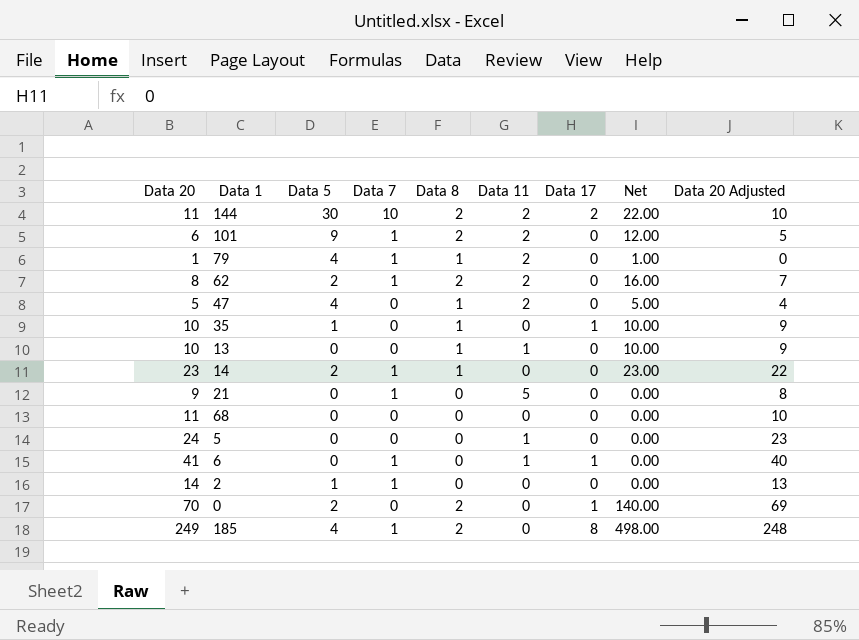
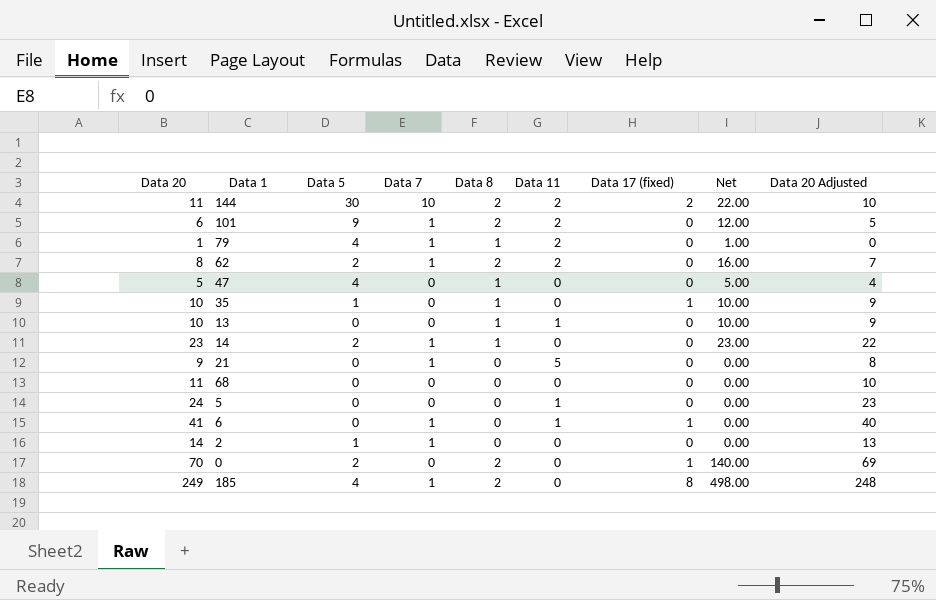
column name: Data 17 -> Data 17 (fixed)
47 | Data 11: 2 -> 0

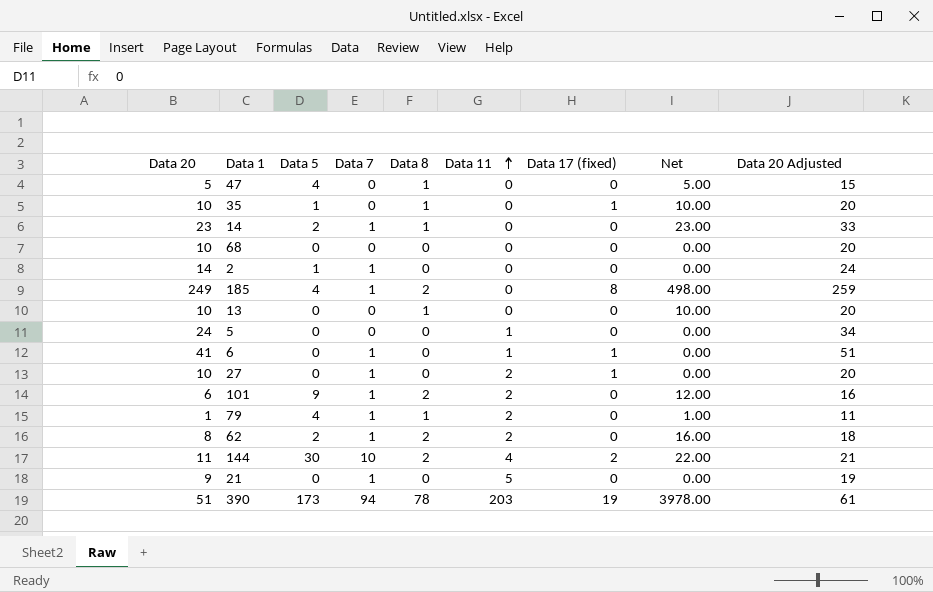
row order: none -> Data 11 ascending
column Data 20 Adjusted | formula: [Data 20] - 1 -> [Data 20] + 10
row 0: 70 | 2 | 0 | 2 | 0 | 1 | 140.00 | 69 -> none
68 | Data 20: 11 -> 10
13 | Data 11: 1 -> 0
row 27: none -> 10 | 0 | 1 | 0 | 2 | 1 | 0.00 | 20
144 | Data 11: 2 -> 4
row 390: none -> 51 | 173 | 94 | 78 | 203 | 19 | 3978.00 | 61

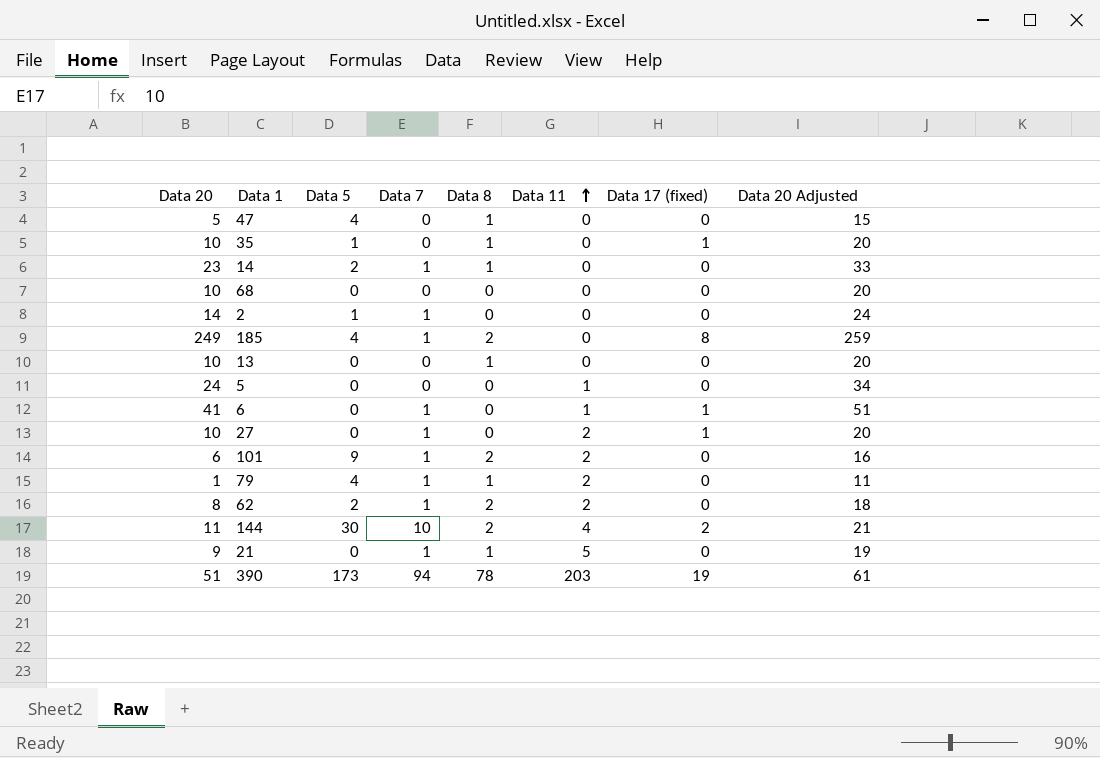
column Net | formula: [Data 20] * [Data 8] -> none
21 | Data 8: 0 -> 1

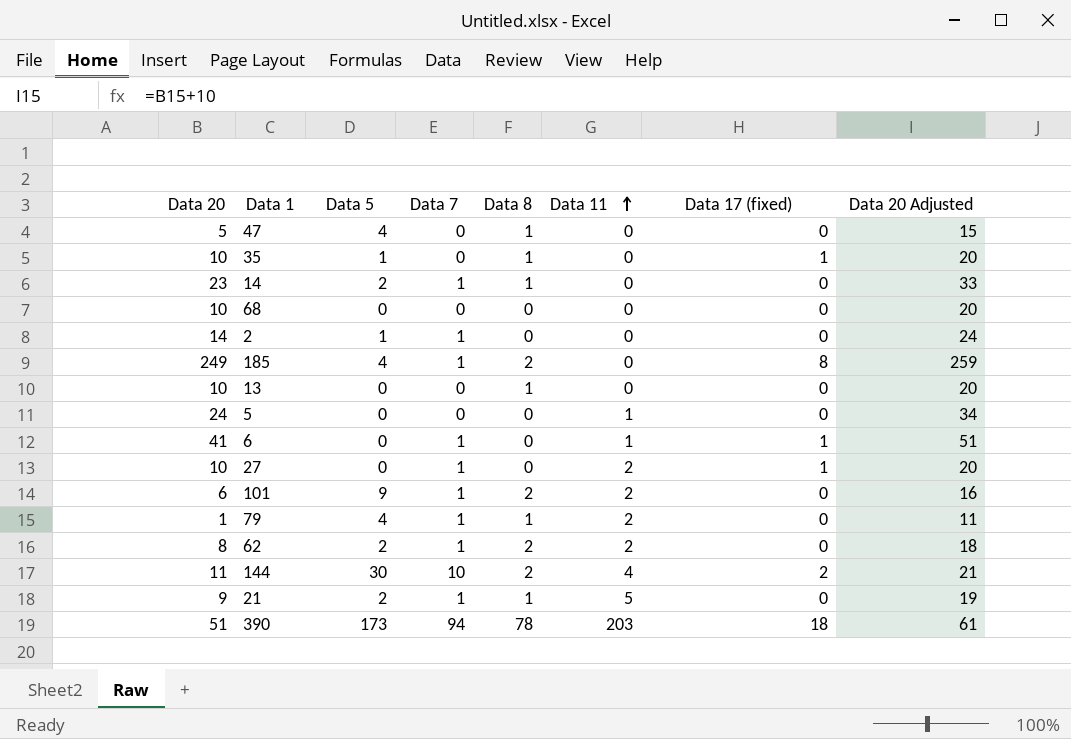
21 | Data 5: 0 -> 2
390 | Data 17 (fixed): 19 -> 18

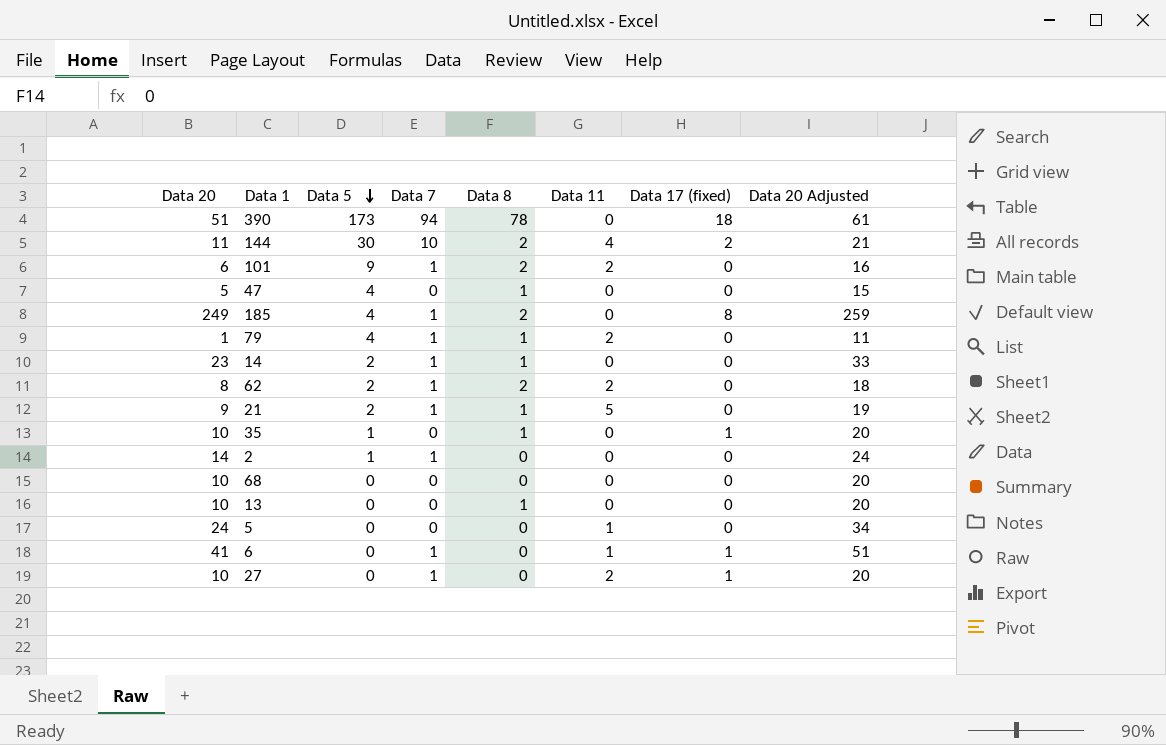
row order: Data 11 ascending -> Data 5 descending
390 | Data 11: 203 -> 0

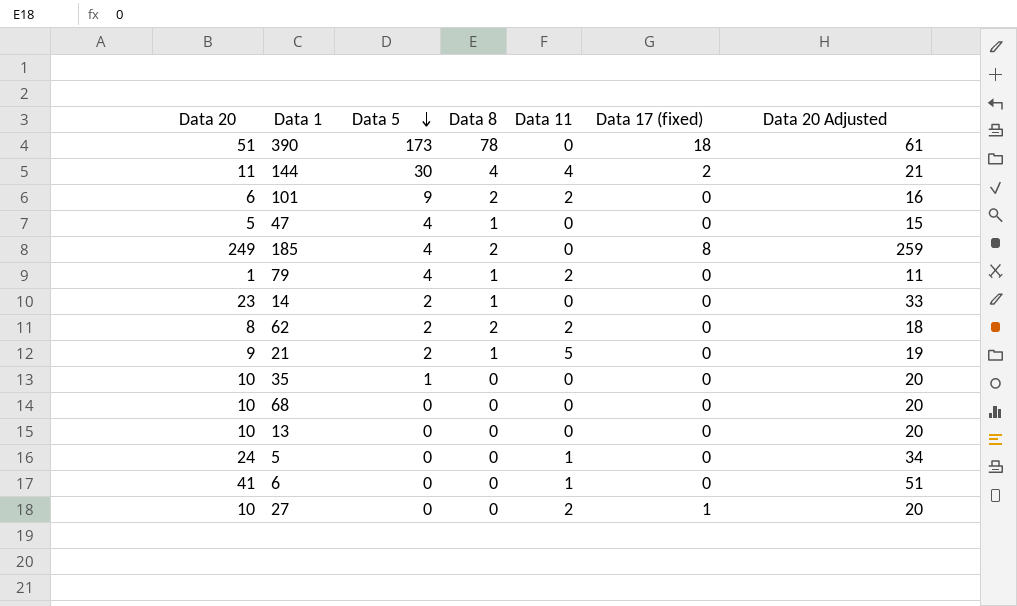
column Data 7 | position: 4 -> none
row 2: 14 | 1 | 1 | 0 | 0 | 0 | 24 -> none
144 | Data 8: 2 -> 4
35 | Data 8: 1 -> 0
35 | Data 17 (fixed): 1 -> 0
13 | Data 8: 1 -> 0
6 | Data 17 (fixed): 1 -> 0

